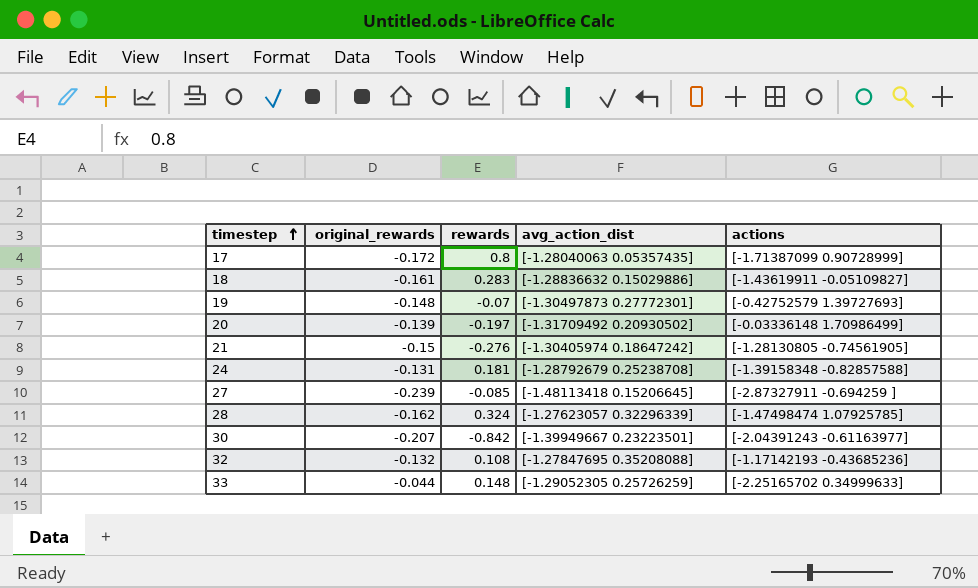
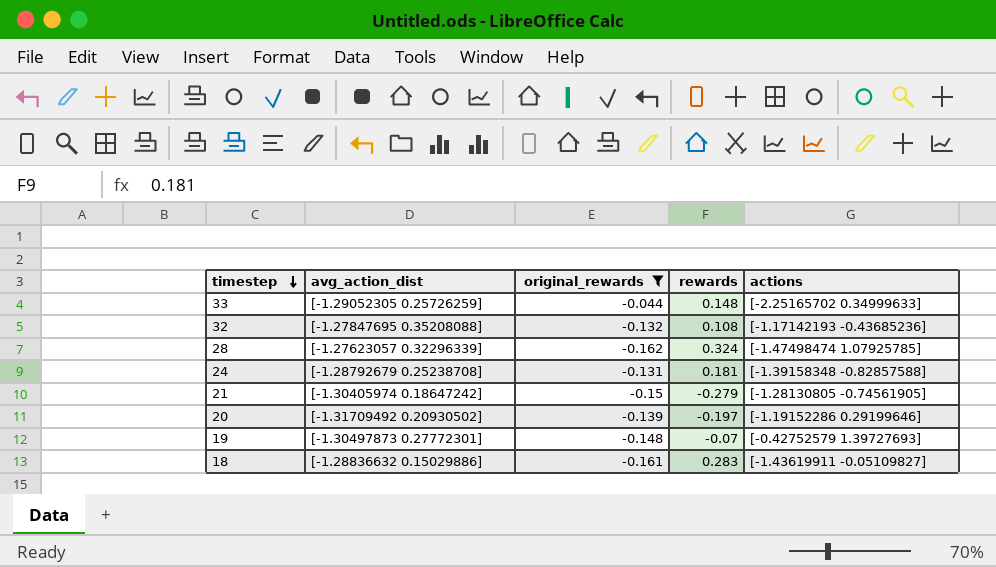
filter: none -> original_rewards >= -0.162
row order: timestep ascending -> timestep descending
column avg_action_dist | position: 4 -> 2
21 | rewards: -0.276 -> -0.279
20 | actions: [-0.03336148 1.70986499] -> [-1.19152286 0.29199646]

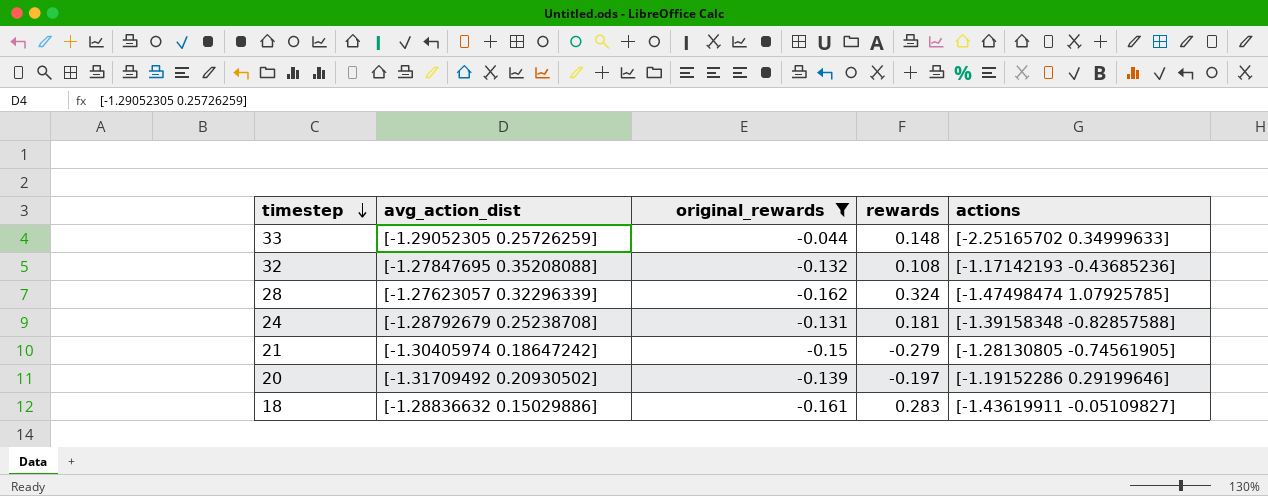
row 19: [-1.30497873 0.27772301] | -0.148 | -0.07 | [-0.42752579 1.39727693] -> none

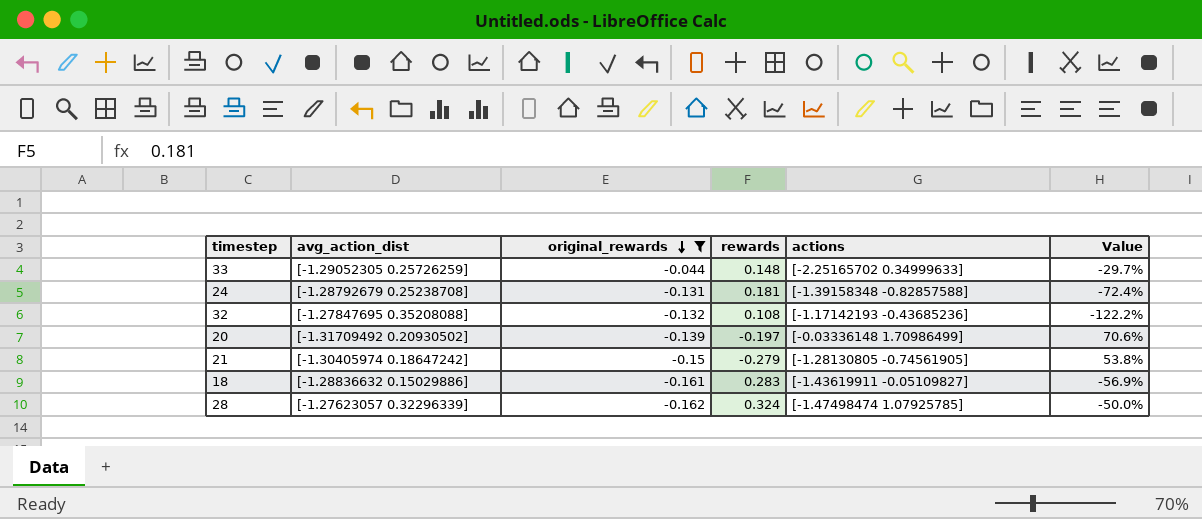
row order: timestep descending -> original_rewards descending
column Value | formula: none -> [original_rewards] / [rewards]
20 | actions: [-1.19152286 0.29199646] -> [-0.03336148 1.70986499]

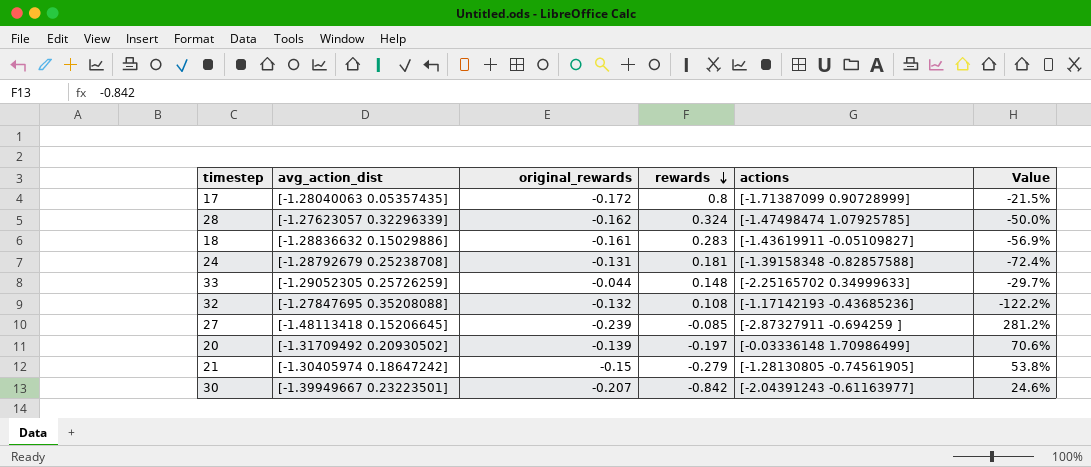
filter: original_rewards >= -0.162 -> none
row order: original_rewards descending -> rewards descending

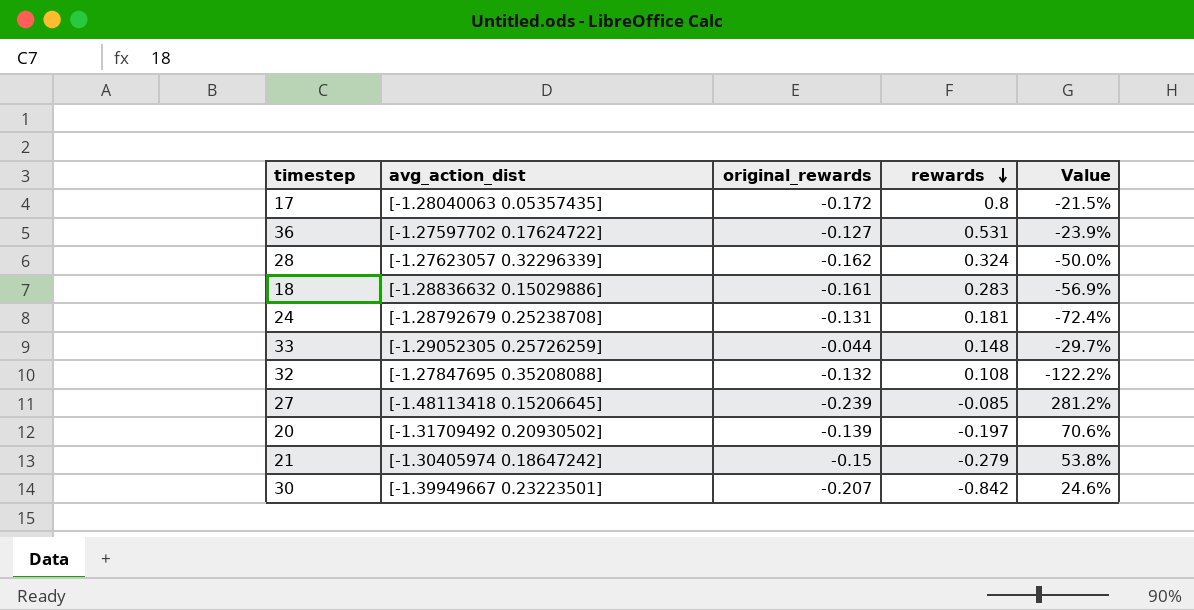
column actions | position: 5 -> none
row 36: none -> [-1.27597702 0.17624722] | -0.127 | 0.531 | -23.9%

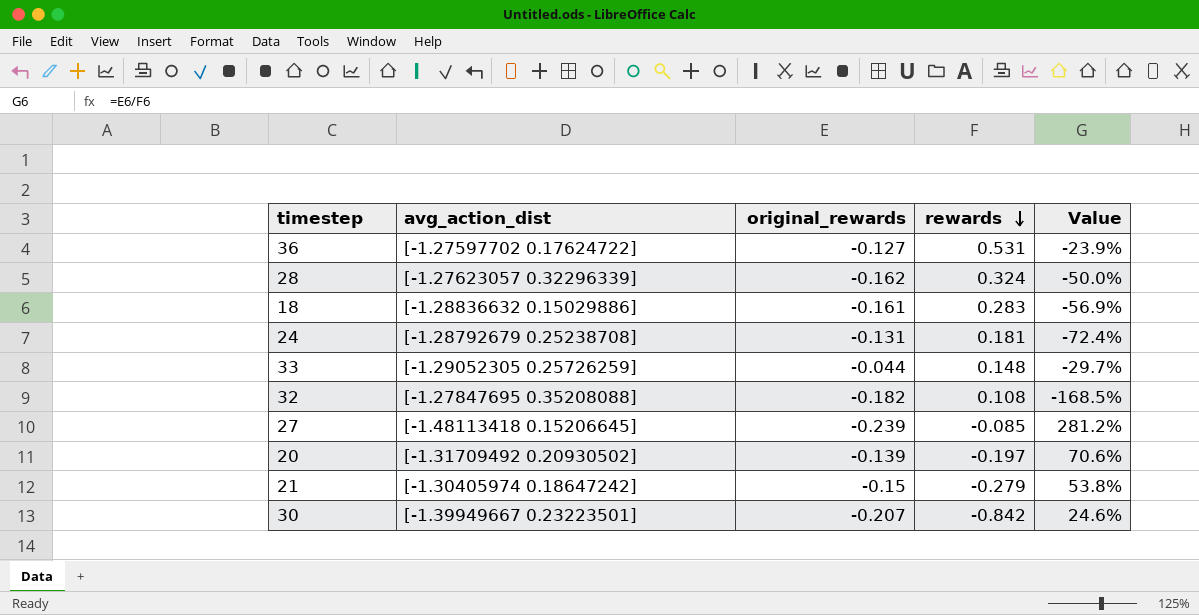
row 17: [-1.28040063 0.05357435] | -0.172 | 0.8 | -21.5% -> none
32 | original_rewards: -0.132 -> -0.182
32 | Value: -122.2% -> -168.5%

